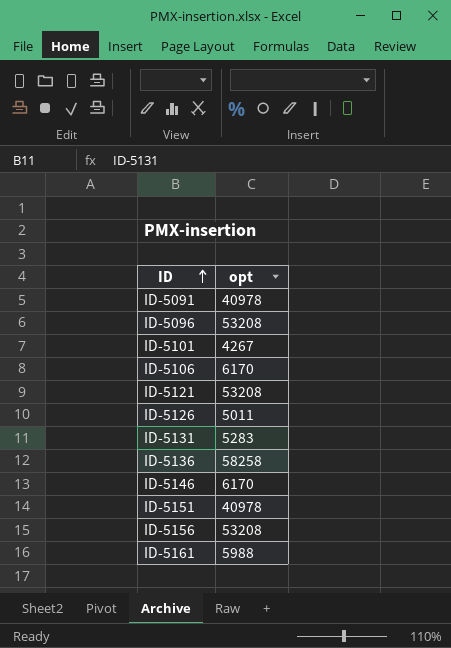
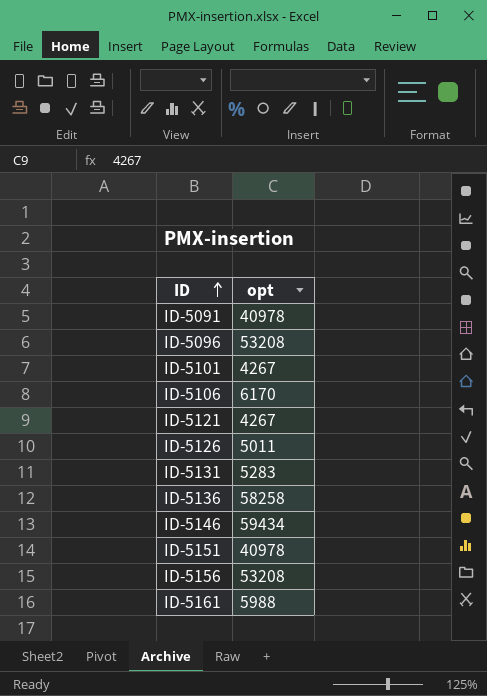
ID-5121 | opt: 53208 -> 4267
ID-5146 | opt: 6170 -> 59434

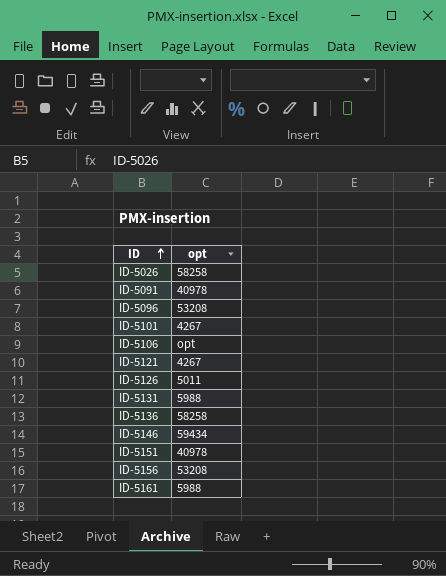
row ID-5026: none -> 58258
ID-5106 | opt: 6170 -> opt
ID-5131 | opt: 5283 -> 5988

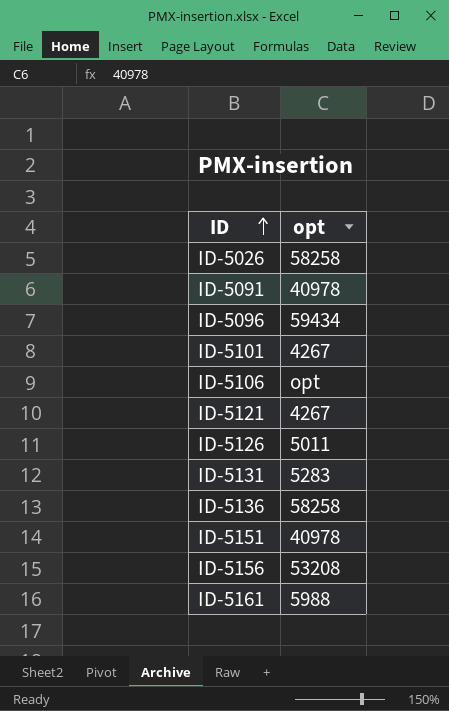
row ID-5146: 59434 -> none
ID-5096 | opt: 53208 -> 59434
ID-5131 | opt: 5988 -> 5283

